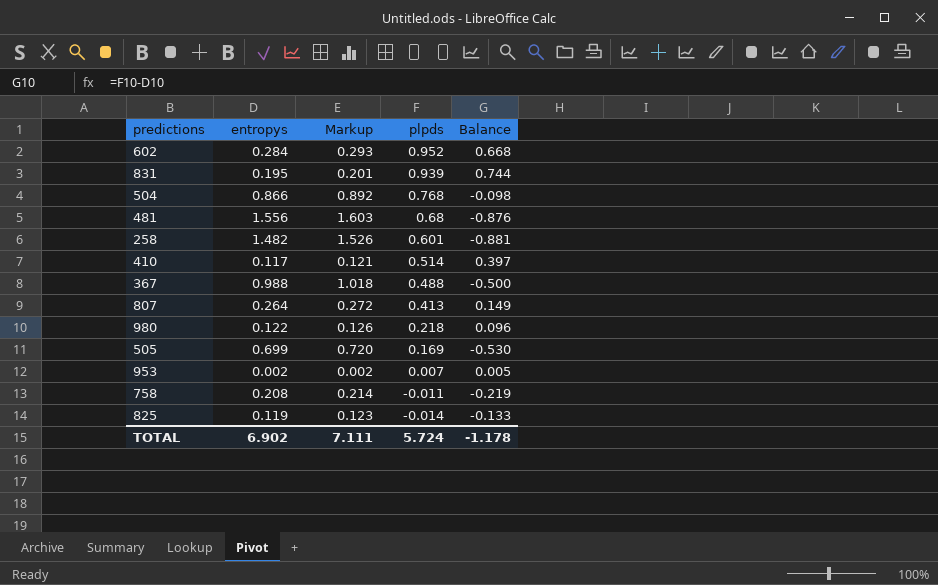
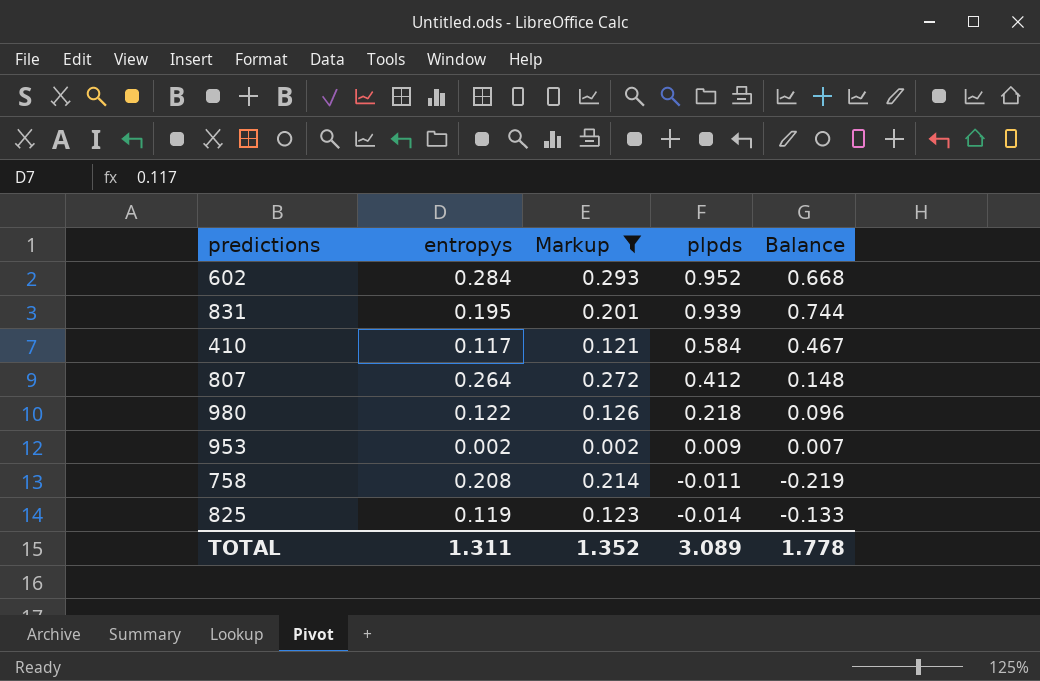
filter: none -> Markup <= 0.293
410 | plpds: 0.514 -> 0.584
410 | Balance: 0.397 -> 0.467
807 | plpds: 0.413 -> 0.412
807 | Balance: 0.149 -> 0.148
953 | plpds: 0.007 -> 0.009
953 | Balance: 0.005 -> 0.007
TOTAL | entropys: 6.902 -> 1.311
TOTAL | Markup: 7.111 -> 1.352
TOTAL | plpds: 5.724 -> 3.089
TOTAL | Balance: -1.178 -> 1.778

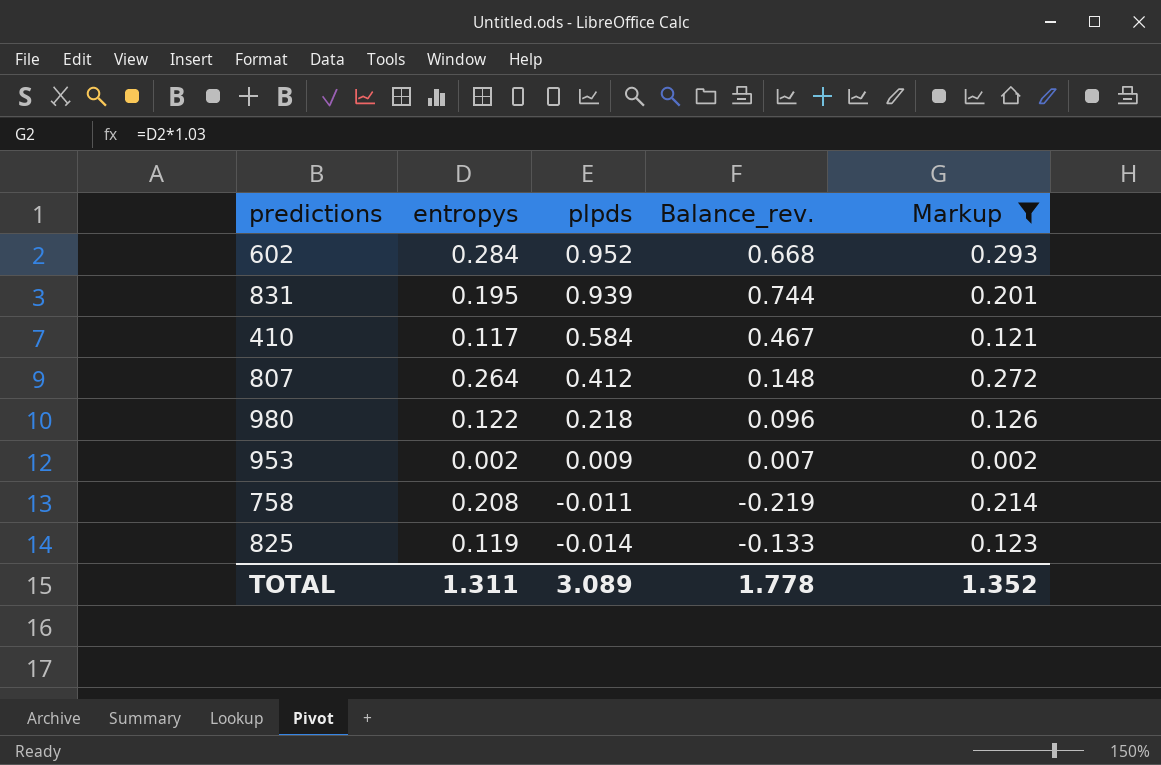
column name: Balance -> Balance_rev.
column Markup | position: 3 -> 5

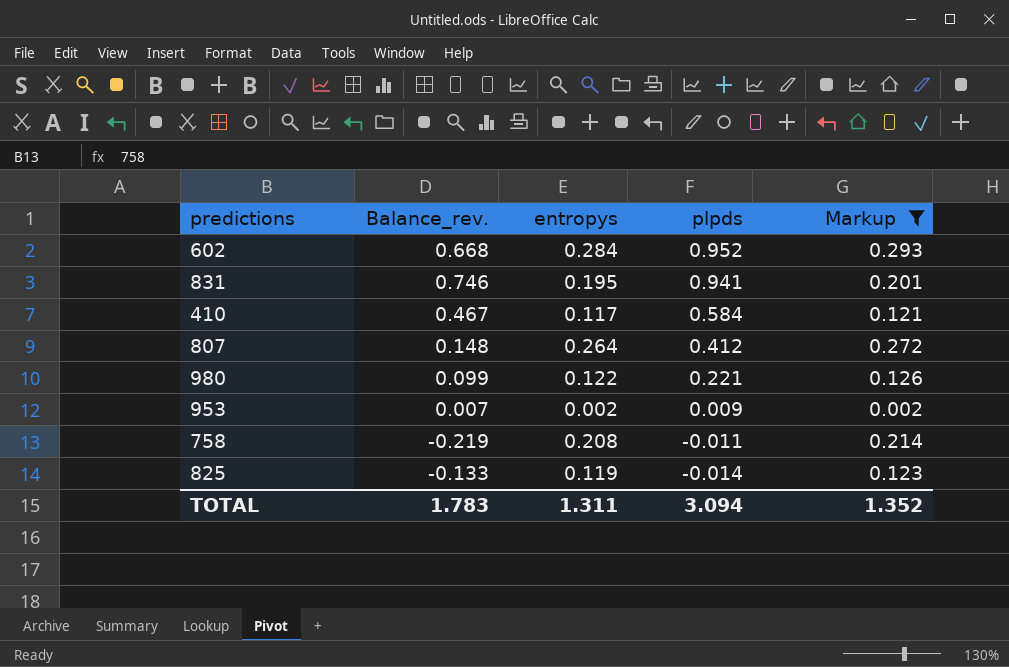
column Balance_rev. | position: 4 -> 2
831 | Balance_rev.: 0.744 -> 0.746
831 | plpds: 0.939 -> 0.941
980 | Balance_rev.: 0.096 -> 0.099
980 | plpds: 0.218 -> 0.221
TOTAL | Balance_rev.: 1.778 -> 1.783
TOTAL | plpds: 3.089 -> 3.094

